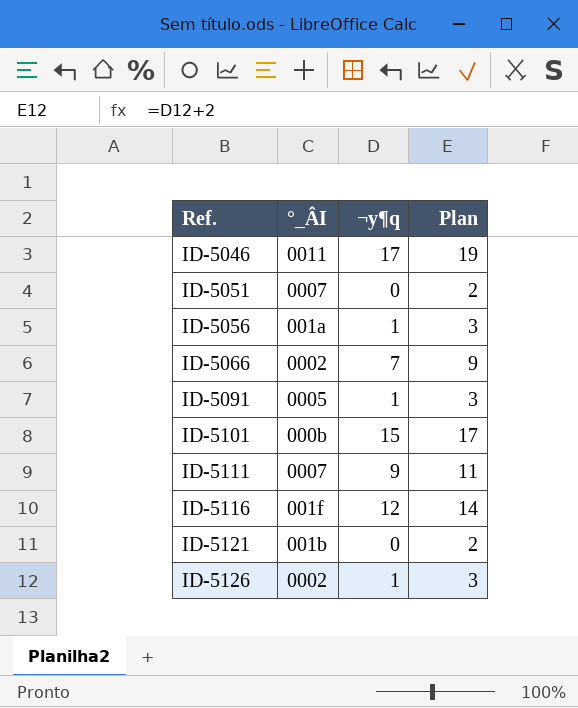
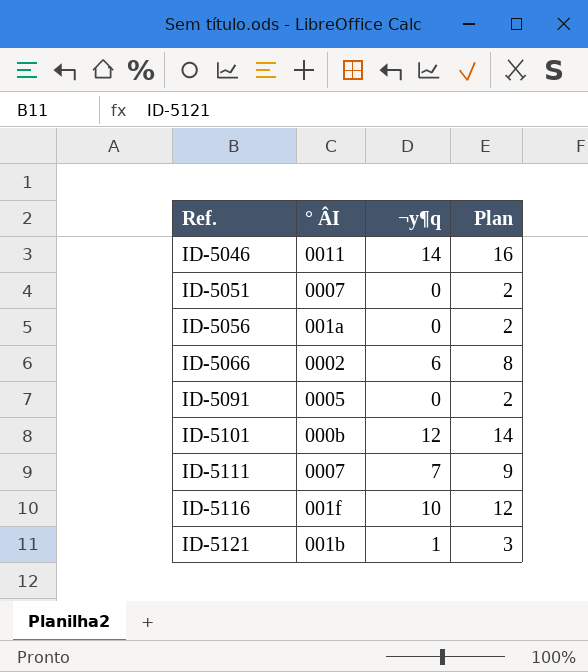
column name: °_ÂI -> ° ÂI
row ID-5126: 0002 | 1 | 3 -> none
ID-5046 | ¬y¶q: 17 -> 14
ID-5046 | Plan: 19 -> 16
ID-5056 | ¬y¶q: 1 -> 0
ID-5056 | Plan: 3 -> 2
ID-5066 | ¬y¶q: 7 -> 6
ID-5066 | Plan: 9 -> 8
ID-5091 | ¬y¶q: 1 -> 0
ID-5091 | Plan: 3 -> 2
ID-5101 | ¬y¶q: 15 -> 12
ID-5101 | Plan: 17 -> 14
ID-5111 | ¬y¶q: 9 -> 7
ID-5111 | Plan: 11 -> 9
ID-5116 | ¬y¶q: 12 -> 10
ID-5116 | Plan: 14 -> 12
ID-5121 | ¬y¶q: 0 -> 1
ID-5121 | Plan: 2 -> 3

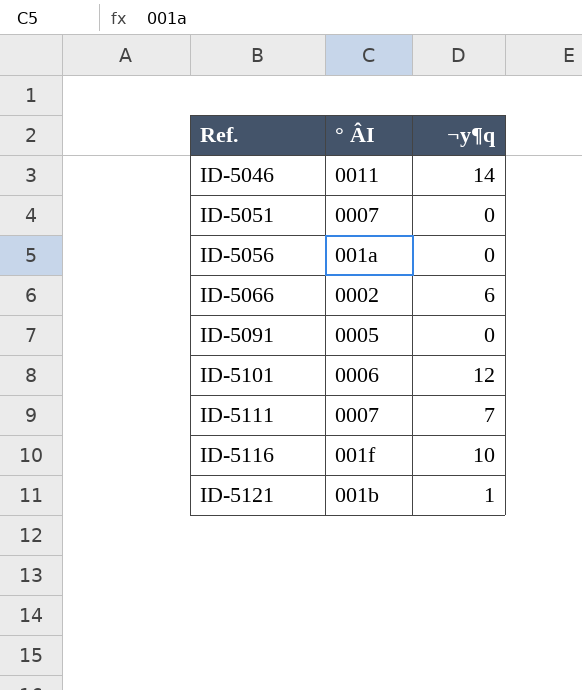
column Plan | formula: [¬y¶q] + 2 -> none
ID-5101 | ° ÂI: 000b -> 0006

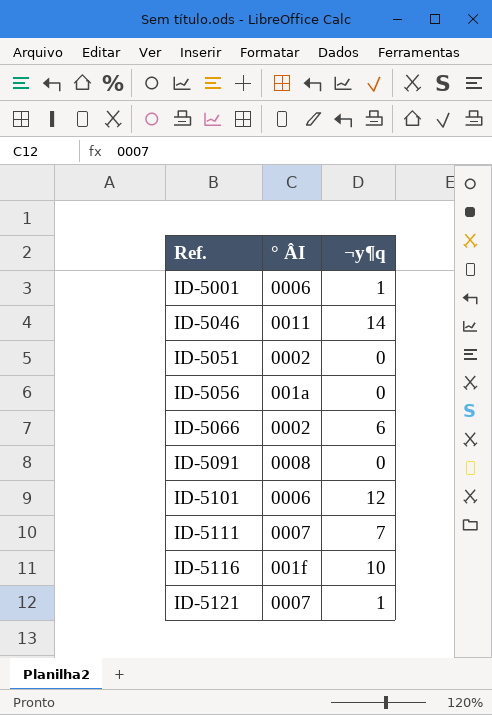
row ID-5001: none -> 0006 | 1
ID-5051 | ° ÂI: 0007 -> 0002
ID-5091 | ° ÂI: 0005 -> 0008
ID-5121 | ° ÂI: 001b -> 0007

